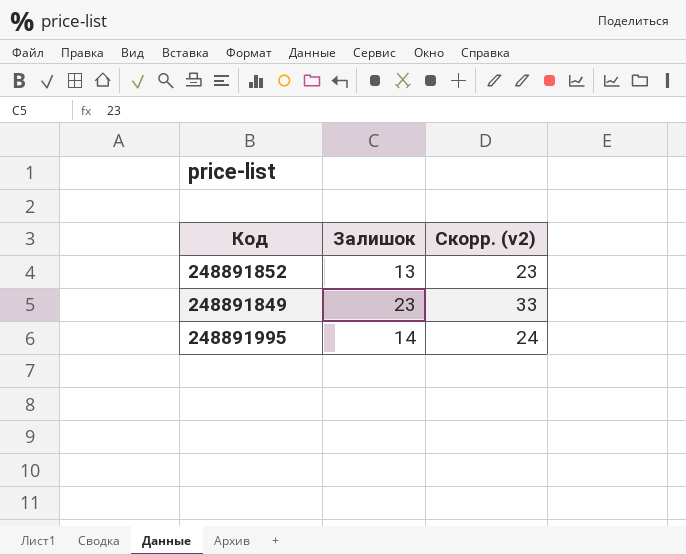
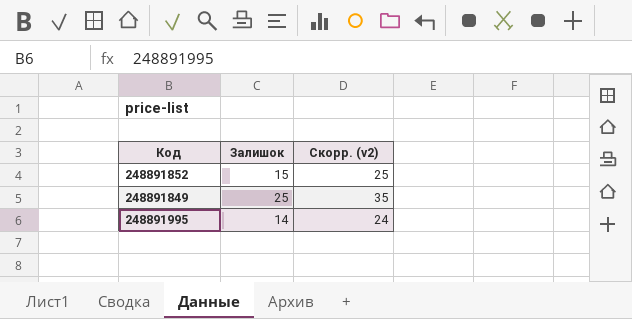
248891852 | Залишок: 13 -> 15
248891852 | Скорр. (v2): 23 -> 25
248891849 | Залишок: 23 -> 25
248891849 | Скорр. (v2): 33 -> 35

